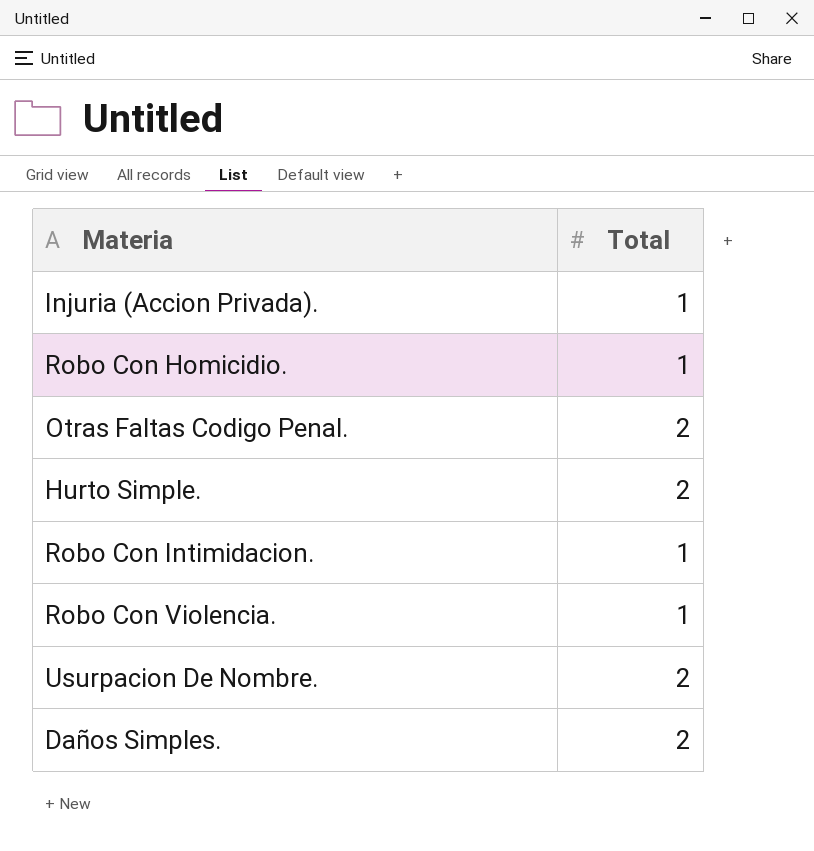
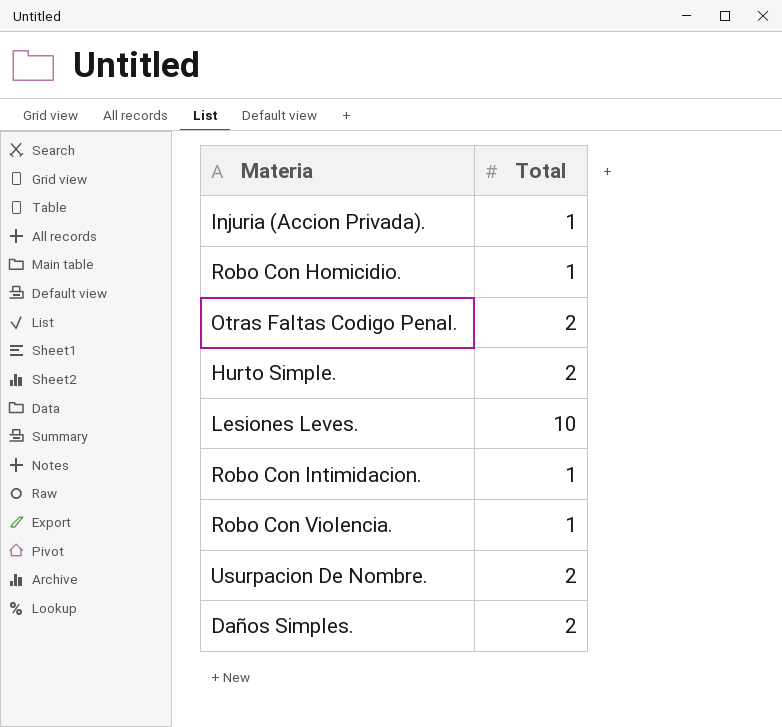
row Lesiones Leves.: none -> 10

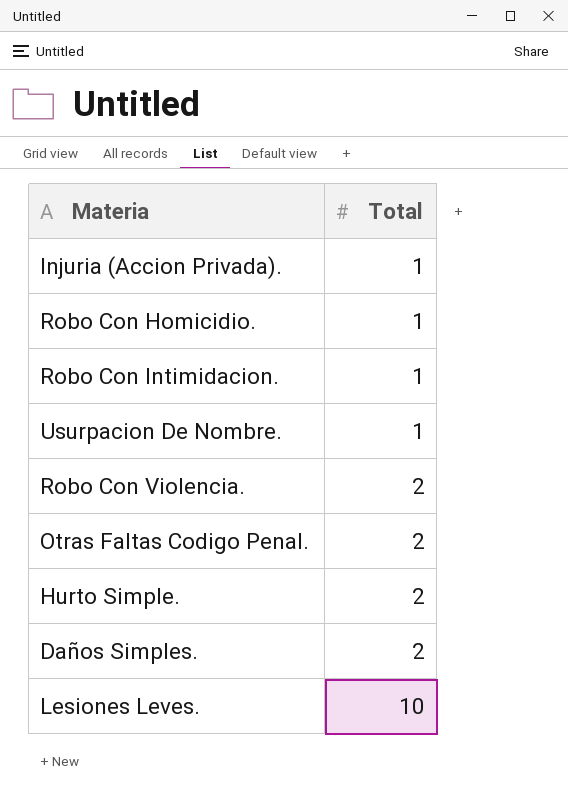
row order: none -> Total ascending
Usurpacion De Nombre. | Total: 2 -> 1
Robo Con Violencia. | Total: 1 -> 2

